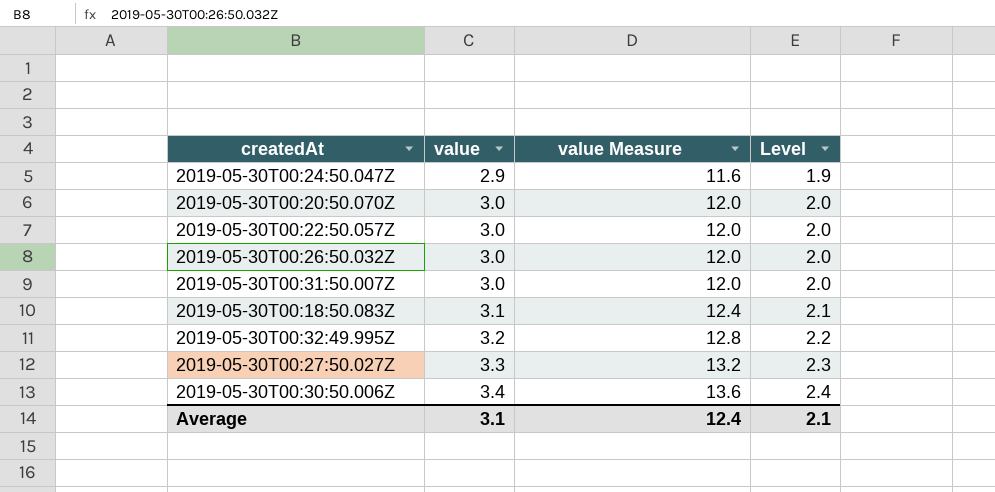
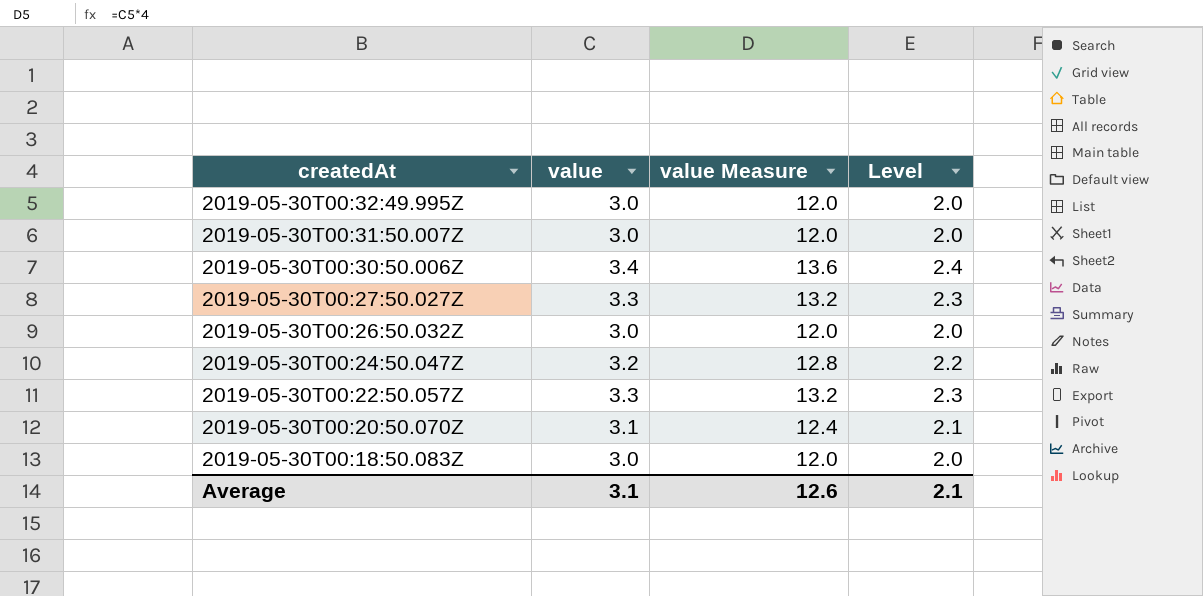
row order: value ascending -> createdAt descending
2019-05-30T00:32:49.995Z | value: 3.2 -> 3.0
2019-05-30T00:32:49.995Z | value Measure: 12.8 -> 12.0
2019-05-30T00:32:49.995Z | Level: 2.2 -> 2.0
2019-05-30T00:24:50.047Z | value: 2.9 -> 3.2
2019-05-30T00:24:50.047Z | value Measure: 11.6 -> 12.8
2019-05-30T00:24:50.047Z | Level: 1.9 -> 2.2
2019-05-30T00:22:50.057Z | value: 3.0 -> 3.3
2019-05-30T00:22:50.057Z | value Measure: 12.0 -> 13.2
2019-05-30T00:22:50.057Z | Level: 2.0 -> 2.3
2019-05-30T00:20:50.070Z | value: 3.0 -> 3.1
2019-05-30T00:20:50.070Z | value Measure: 12.0 -> 12.4
2019-05-30T00:20:50.070Z | Level: 2.0 -> 2.1
2019-05-30T00:18:50.083Z | value: 3.1 -> 3.0
2019-05-30T00:18:50.083Z | value Measure: 12.4 -> 12.0
2019-05-30T00:18:50.083Z | Level: 2.1 -> 2.0
Average | value Measure: 12.4 -> 12.6

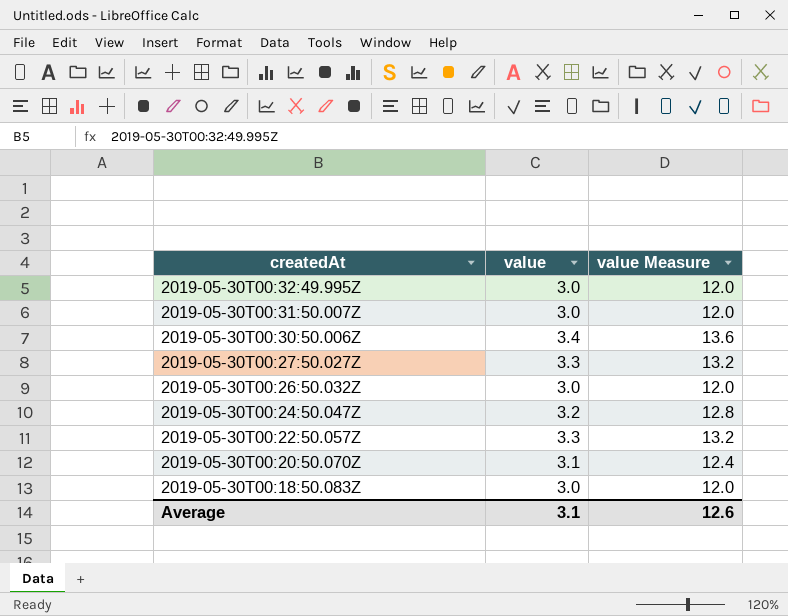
column Level | formula: [value] - 1 -> none

